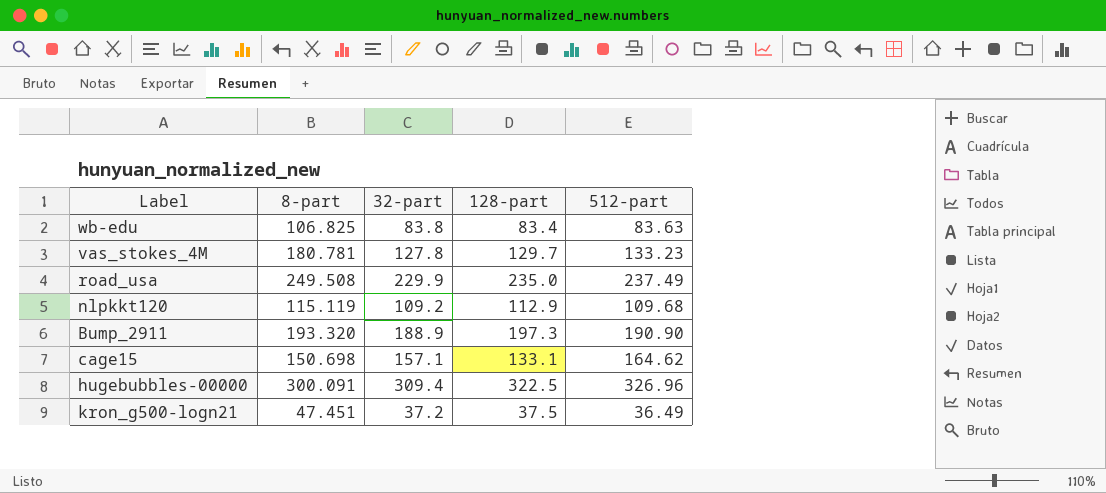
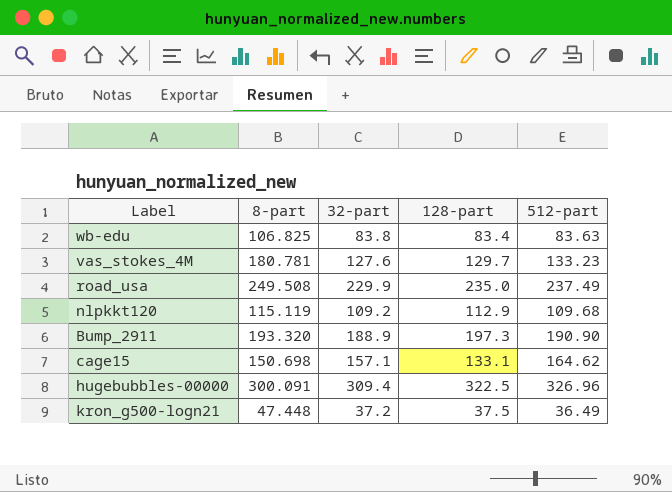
vas_stokes_4M | 32-part: 127.8 -> 127.6
kron_g500-logn21 | 8-part: 47.451 -> 47.448

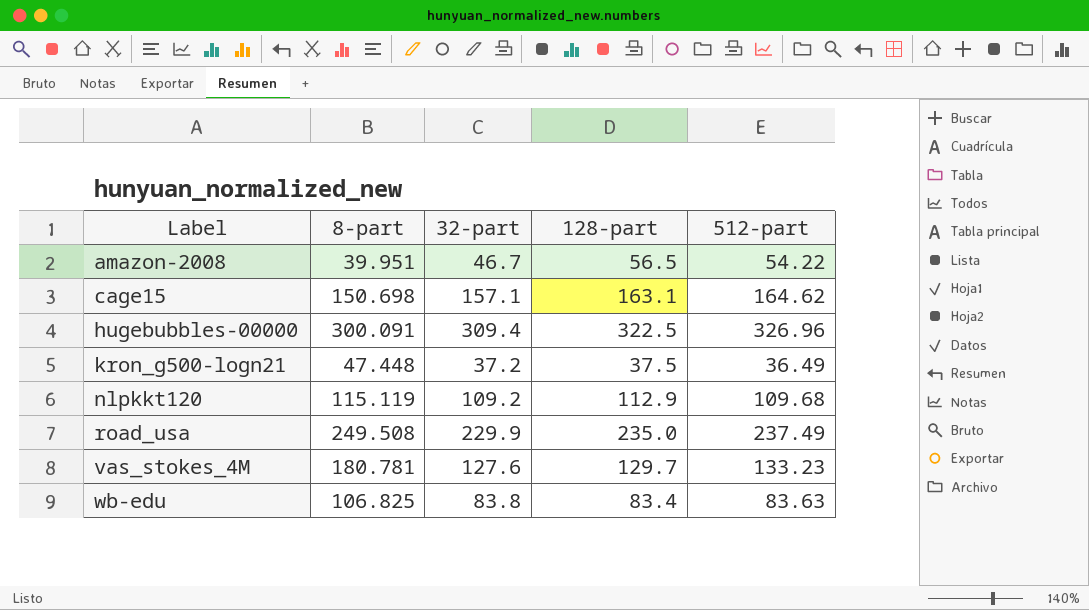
row order: none -> Label ascending
row Bump_2911: 193.320 | 188.9 | 197.3 | 190.90 -> none
row amazon-2008: none -> 39.951 | 46.7 | 56.5 | 54.22
cage15 | 128-part: 133.1 -> 163.1

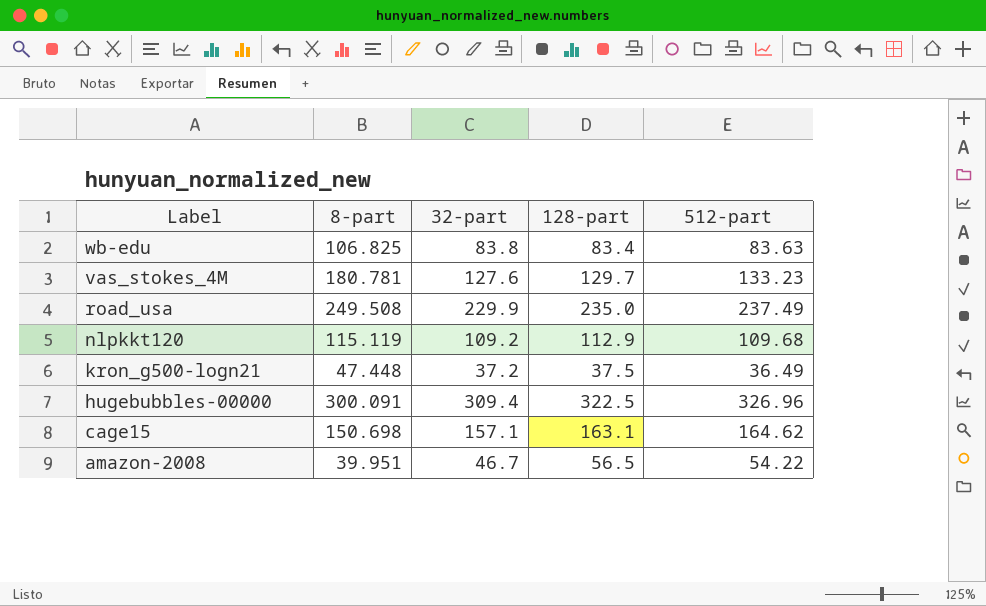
row order: Label ascending -> Label descending

